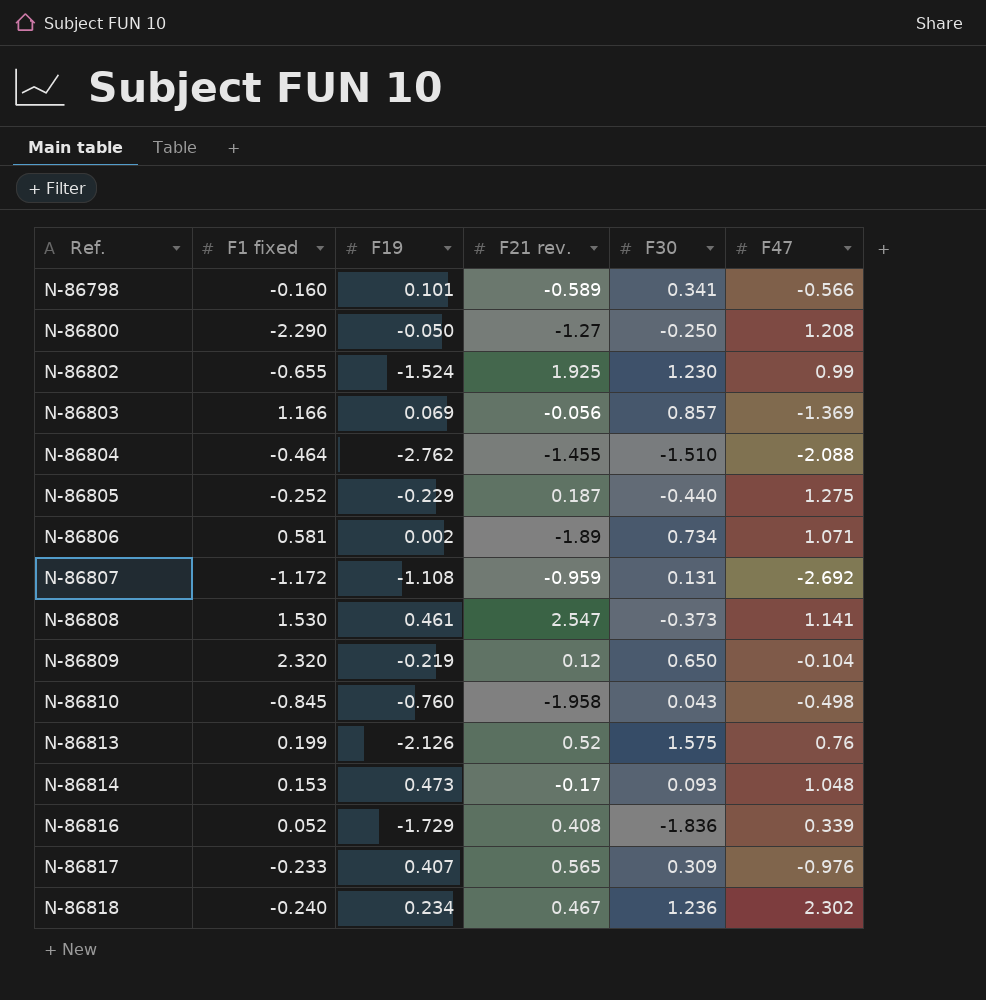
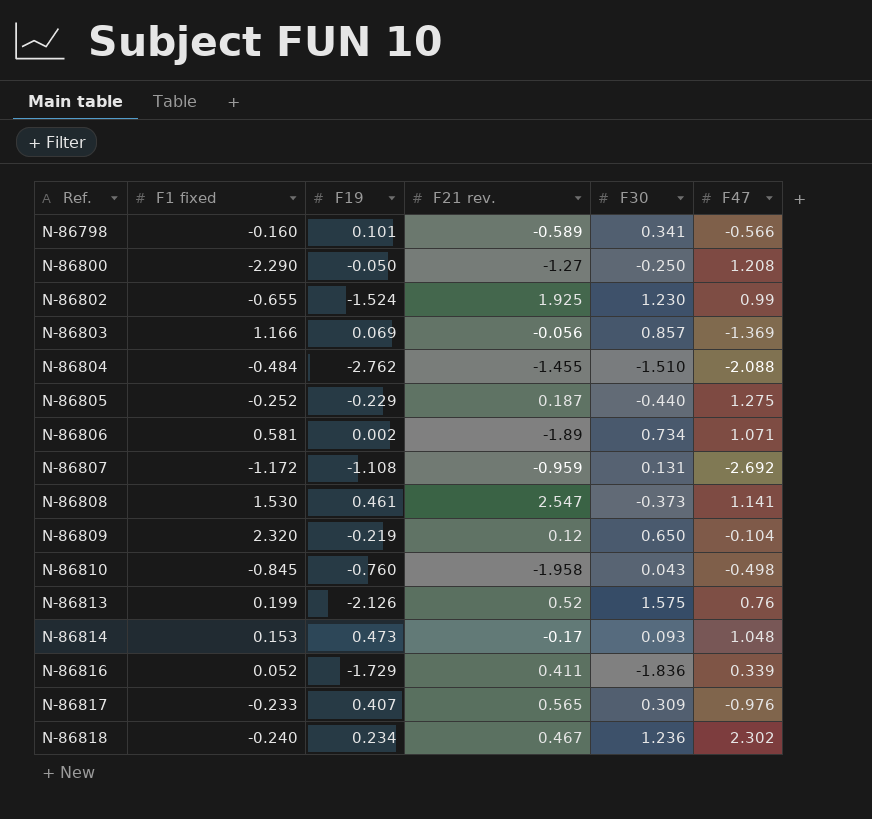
N-86804 | F1 fixed: -0.464 -> -0.484
N-86816 | F21 rev.: 0.408 -> 0.411

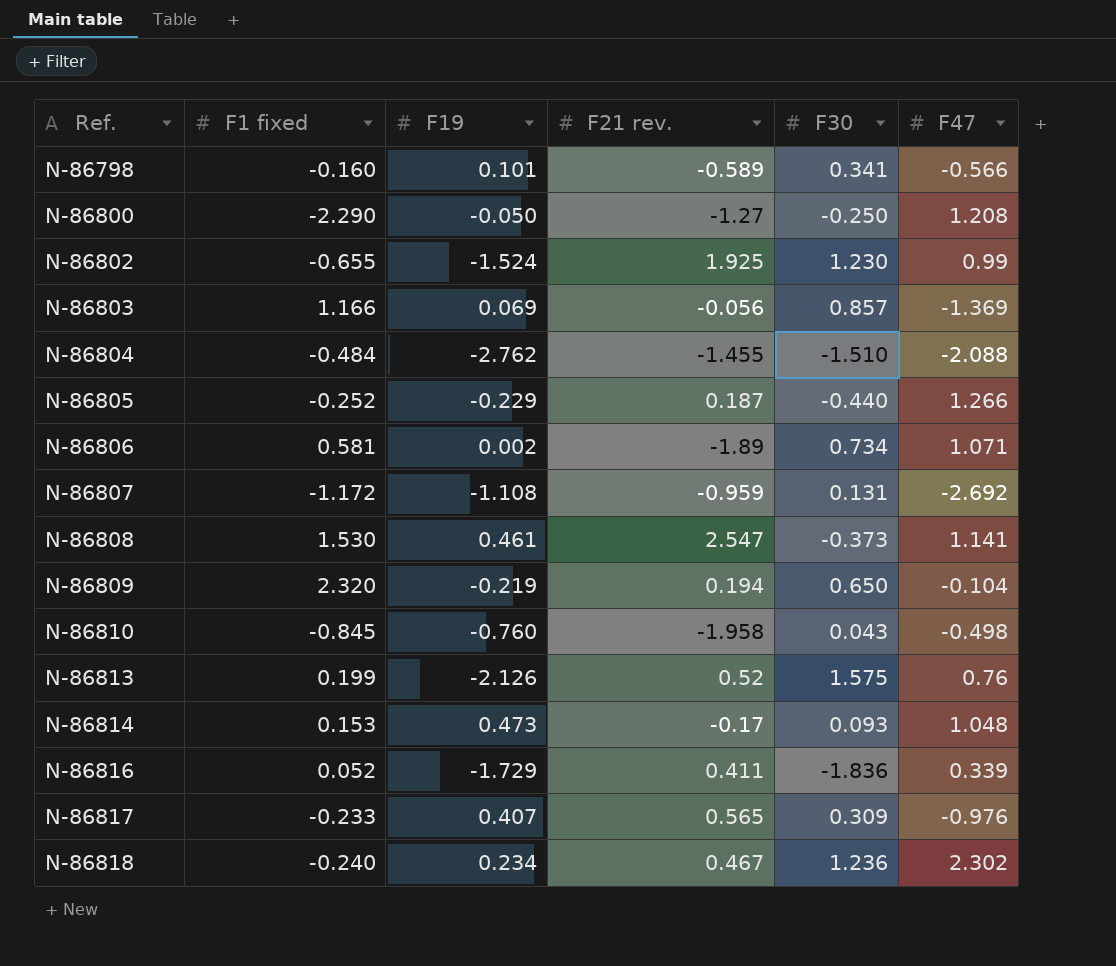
N-86805 | F47: 1.275 -> 1.266
N-86809 | F21 rev.: 0.12 -> 0.194

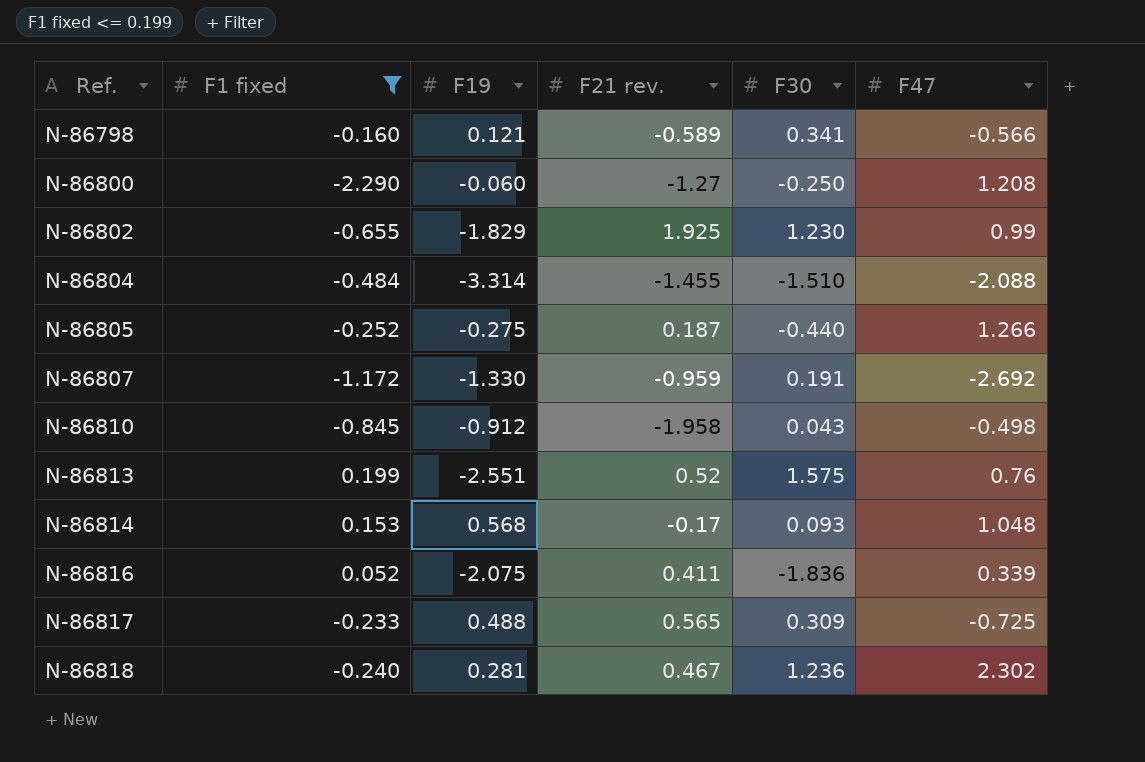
filter: none -> F1 fixed <= 0.199
N-86798 | F19: 0.101 -> 0.121
N-86800 | F19: -0.050 -> -0.060
N-86802 | F19: -1.524 -> -1.829
N-86804 | F19: -2.762 -> -3.314
N-86805 | F19: -0.229 -> -0.275
N-86807 | F19: -1.108 -> -1.330
N-86807 | F30: 0.131 -> 0.191
N-86810 | F19: -0.760 -> -0.912
N-86813 | F19: -2.126 -> -2.551
N-86814 | F19: 0.473 -> 0.568
N-86816 | F19: -1.729 -> -2.075
N-86817 | F19: 0.407 -> 0.488
N-86817 | F47: -0.976 -> -0.725
N-86818 | F19: 0.234 -> 0.281

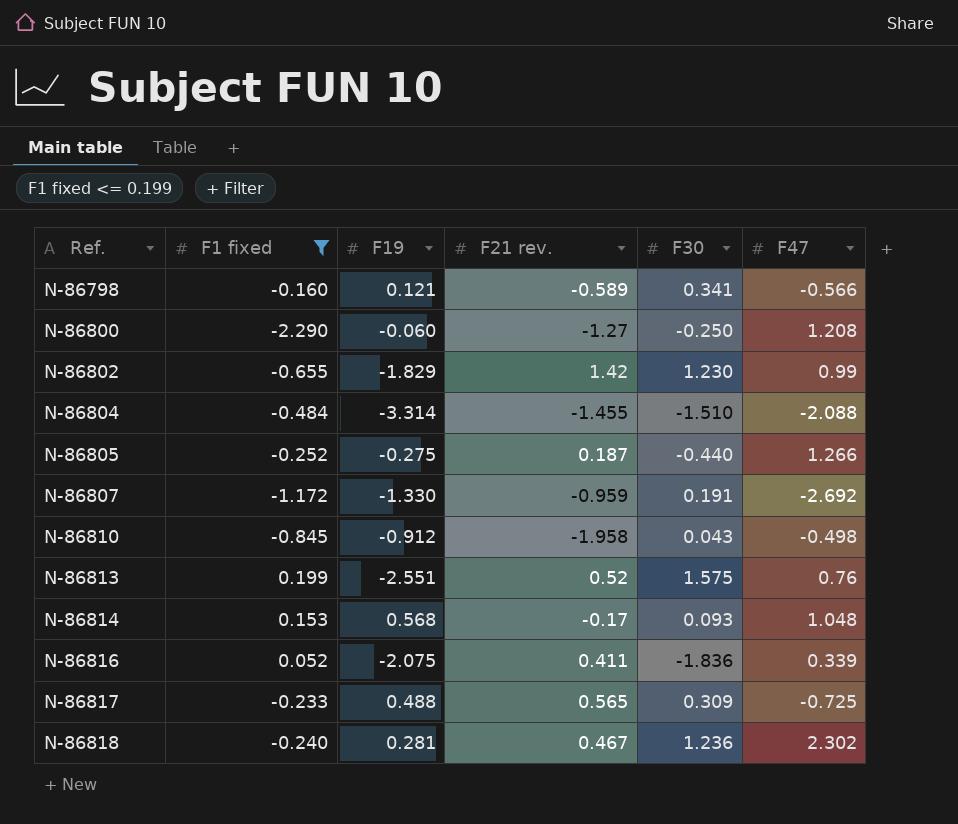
N-86802 | F21 rev.: 1.925 -> 1.42

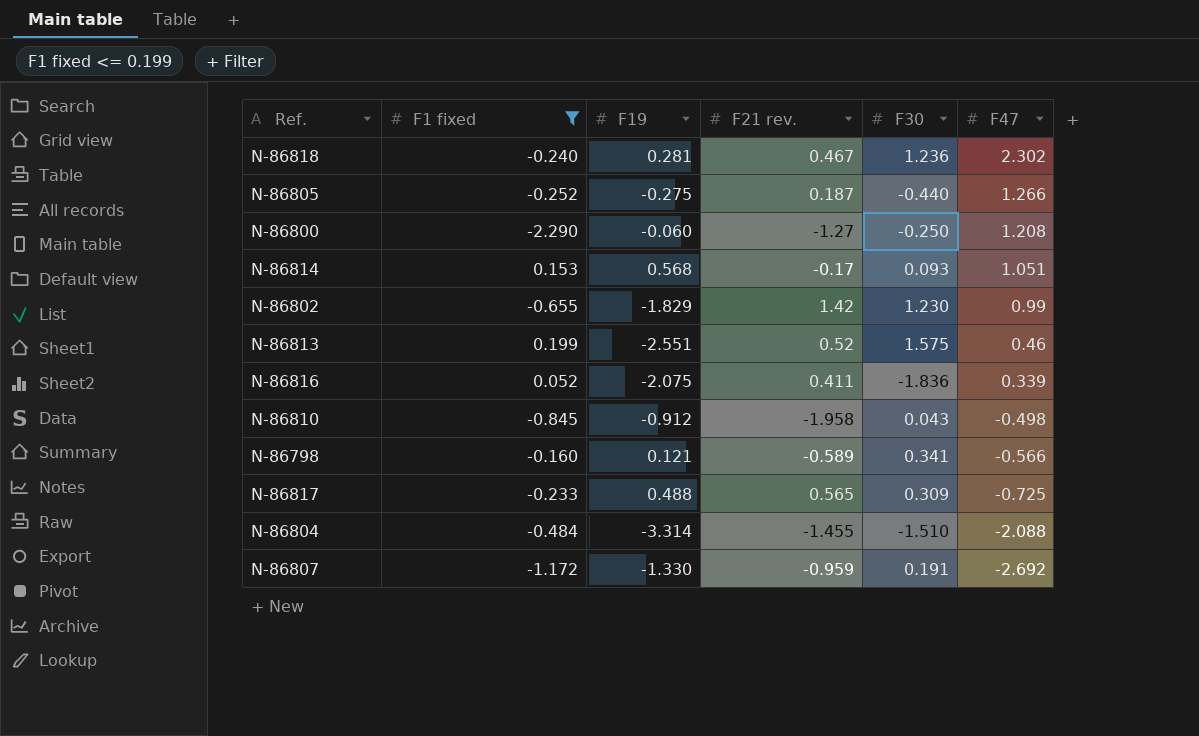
row order: Ref. ascending -> F47 descending
N-86814 | F47: 1.048 -> 1.051
N-86813 | F47: 0.76 -> 0.46

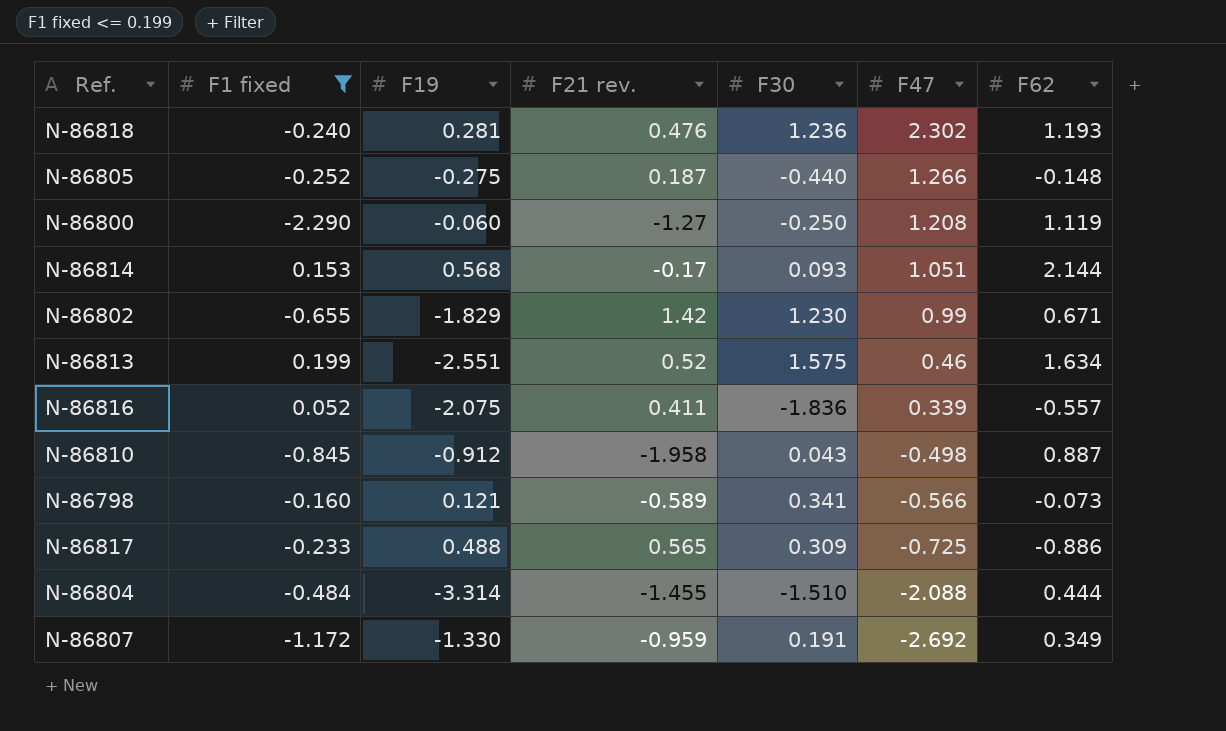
column F62 | position: none -> 7
N-86818 | F21 rev.: 0.467 -> 0.476

